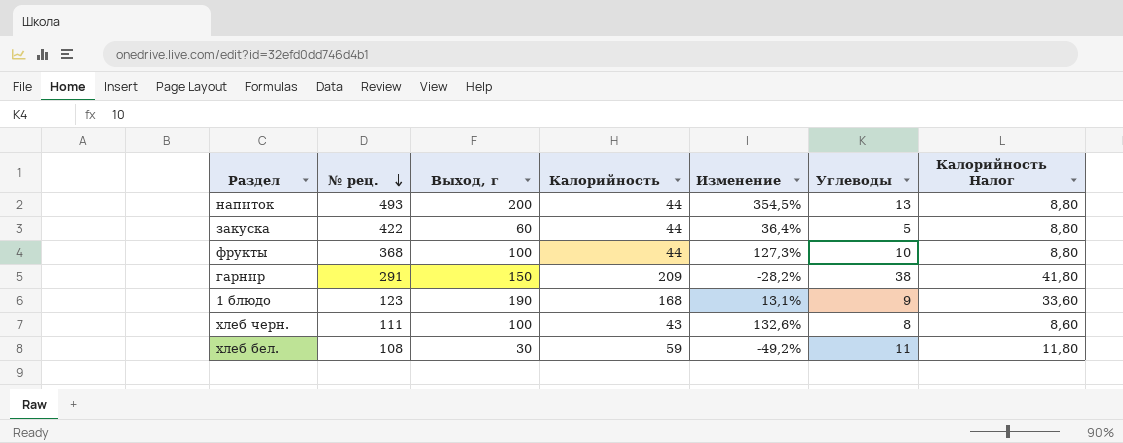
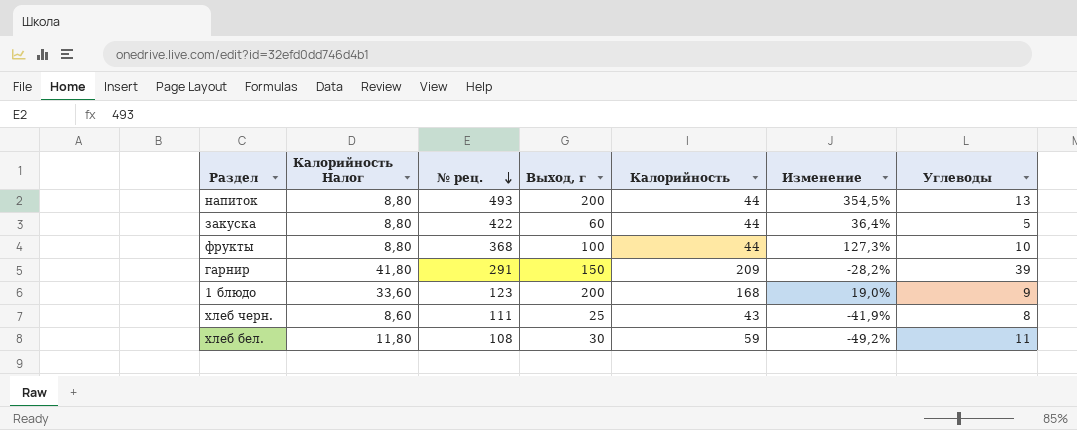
column Калорийность Налог | position: 7 -> 2
гарнир | Углеводы: 38 -> 39
1 блюдо | Выход, г: 190 -> 200
1 блюдо | Изменение: 13,1% -> 19,0%
хлеб черн. | Выход, г: 100 -> 25
хлеб черн. | Изменение: 132,6% -> -41,9%

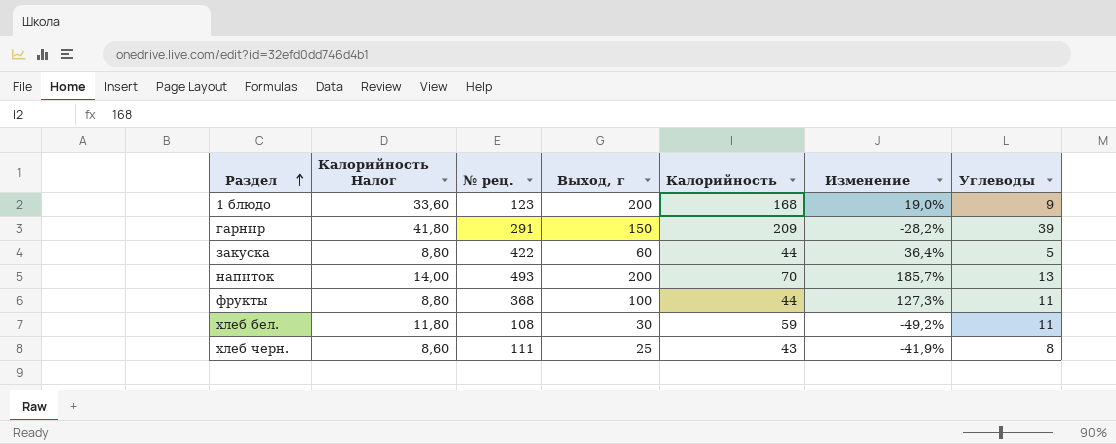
row order: № рец. descending -> Раздел ascending
напиток | Калорийность Налог: 8,80 -> 14,00
напиток | Калорийность: 44 -> 70
напиток | Изменение: 354,5% -> 185,7%
фрукты | Углеводы: 10 -> 11

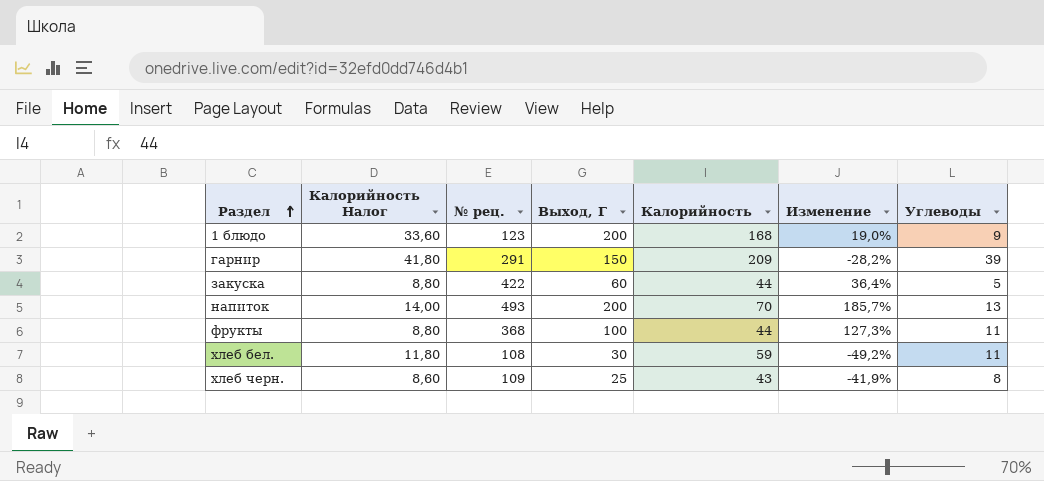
column name: Выход, г -> Выход, Г
хлеб черн. | № рец.: 111 -> 109

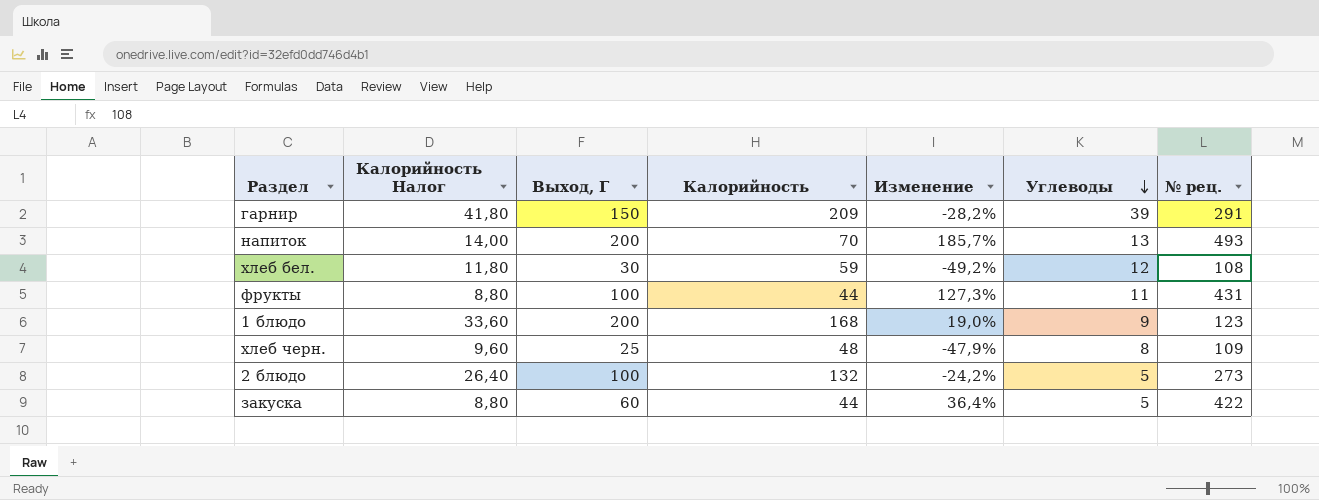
row order: Раздел ascending -> Углеводы descending
column № рец. | position: 3 -> 7
хлеб бел. | Углеводы: 11 -> 12
фрукты | № рец.: 368 -> 431
хлеб черн. | Калорийность Налог: 8,60 -> 9,60
хлеб черн. | Калорийность: 43 -> 48
хлеб черн. | Изменение: -41,9% -> -47,9%
row 2 блюдо: none -> 26,40 | 100 | 132 | -24,2% | 5 | 273

